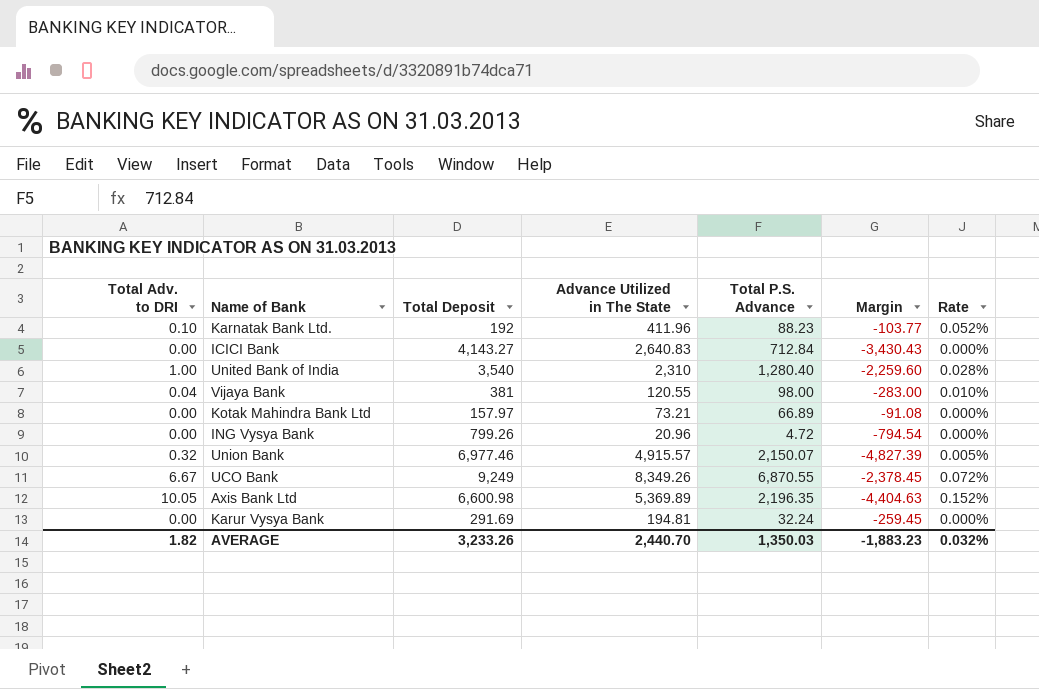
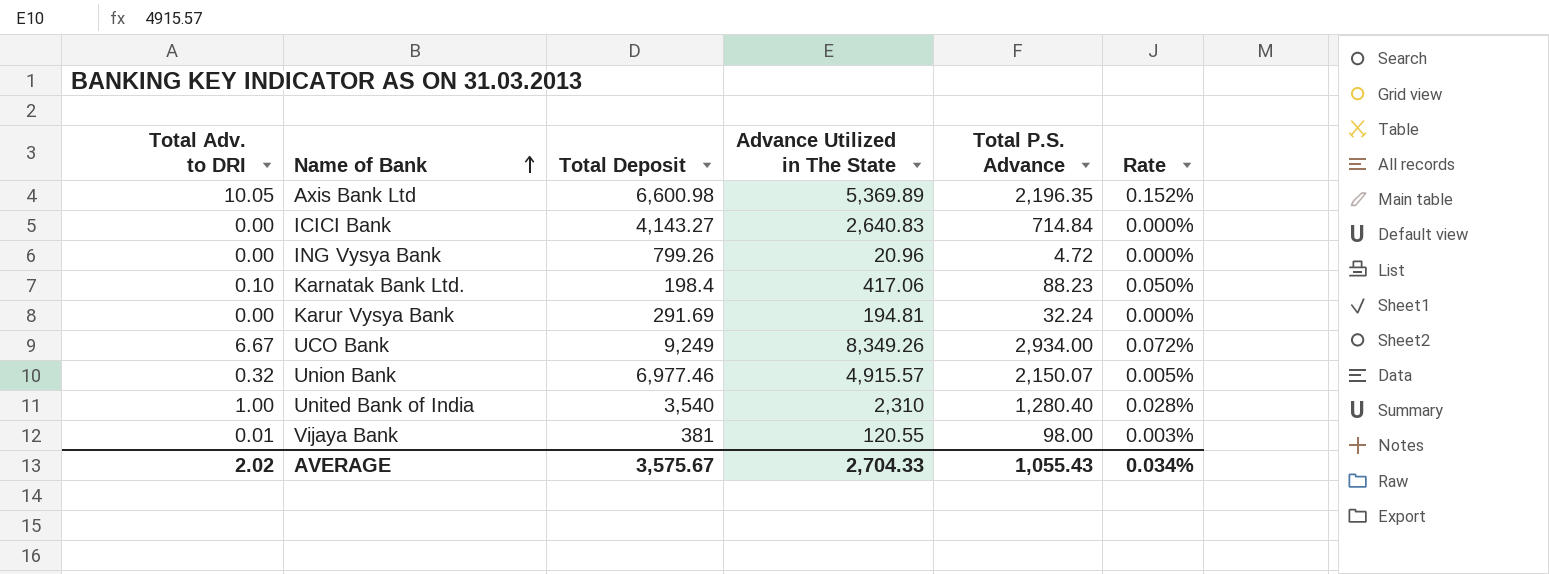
row order: none -> Name of Bank ascending
column Margin | formula: [Total P.S. Advance] - [Total Deposit] -> none
row Kotak Mahindra Bank Ltd: 0.00 | 157.97 | 73.21 | 66.89 | -91.08 | 0.000% -> none
ICICI Bank | Total P.S. Advance: 712.84 -> 714.84
Karnatak Bank Ltd. | Total Deposit: 192 -> 198.4
Karnatak Bank Ltd. | Advance Utilized in The State: 411.96 -> 417.06
Karnatak Bank Ltd. | Rate: 0.052% -> 0.050%
UCO Bank | Total P.S. Advance: 6,870.55 -> 2,934.00
Vijaya Bank | Total Adv. to DRI: 0.04 -> 0.01
Vijaya Bank | Rate: 0.010% -> 0.003%
AVERAGE | Total Adv. to DRI: 1.82 -> 2.02
AVERAGE | Total Deposit: 3,233.26 -> 3,575.67
AVERAGE | Advance Utilized in The State: 2,440.70 -> 2,704.33
AVERAGE | Total P.S. Advance: 1,350.03 -> 1,055.43
AVERAGE | Rate: 0.032% -> 0.034%

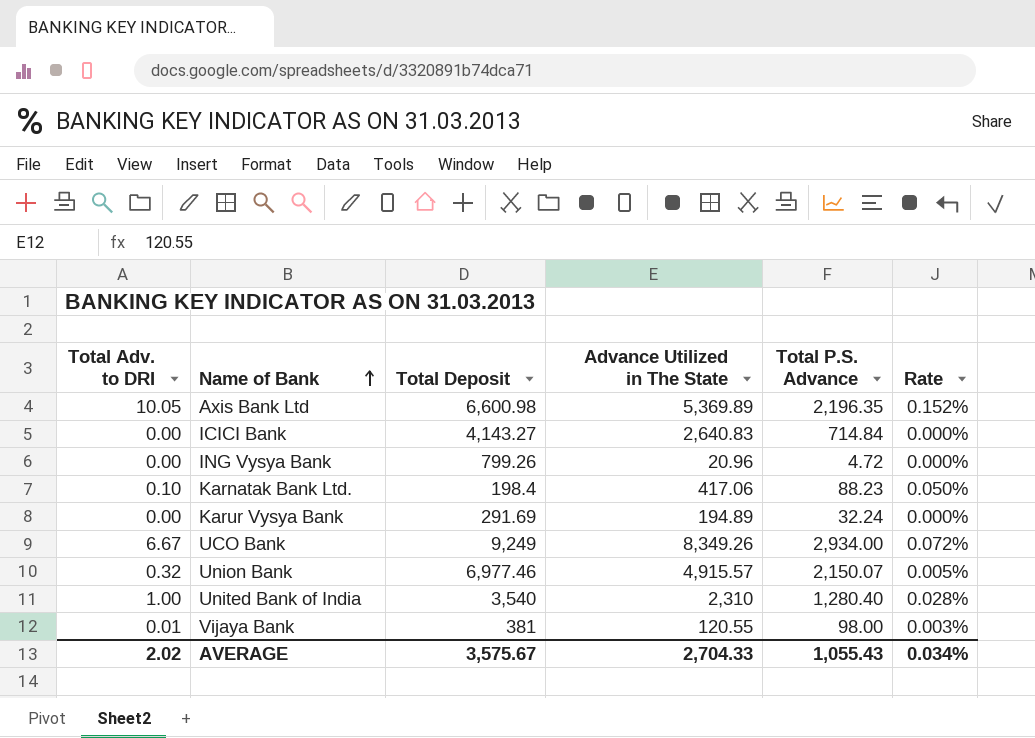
Karur Vysya Bank | Advance Utilized in The State: 194.81 -> 194.89

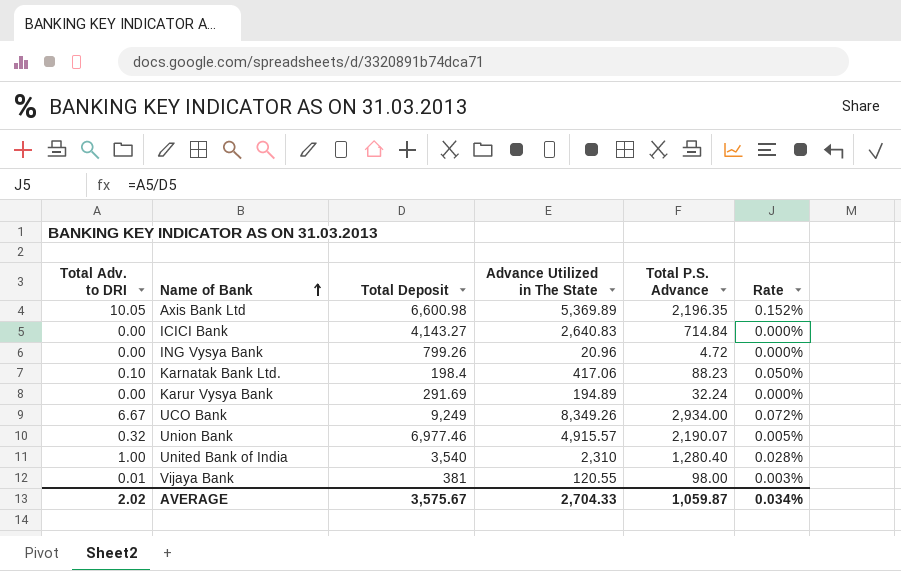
Union Bank | Total P.S. Advance: 2,150.07 -> 2,190.07
AVERAGE | Total P.S. Advance: 1,055.43 -> 1,059.87

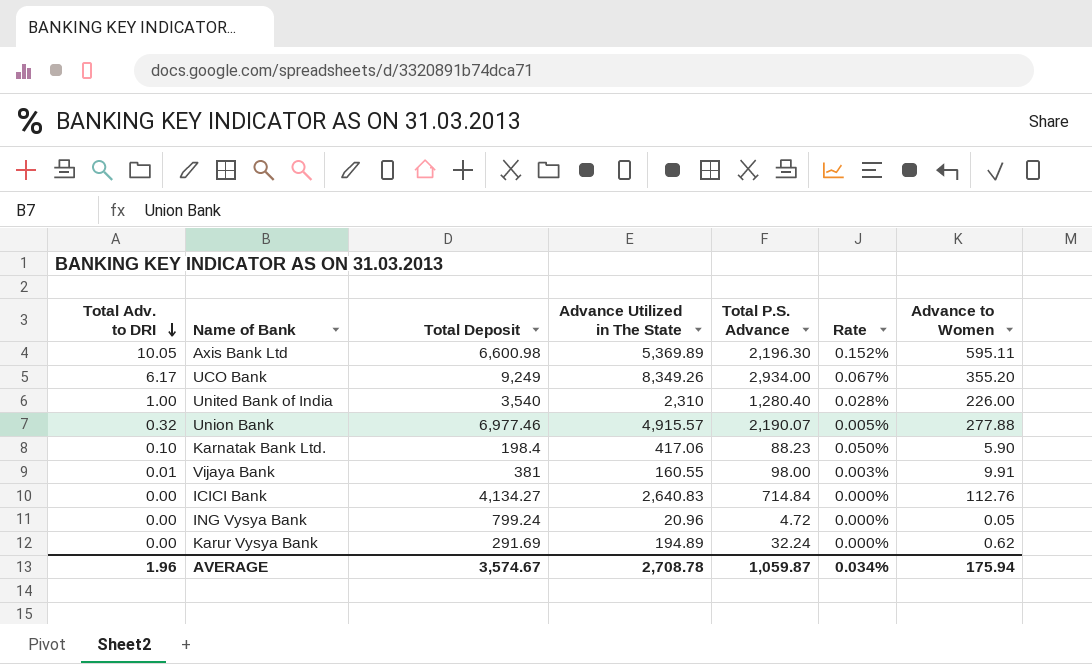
row order: Name of Bank ascending -> Total Adv. to DRI descending
column Advance to Women | position: none -> 7
Axis Bank Ltd | Total P.S. Advance: 2,196.35 -> 2,196.30
UCO Bank | Total Adv. to DRI: 6.67 -> 6.17
UCO Bank | Rate: 0.072% -> 0.067%
Vijaya Bank | Advance Utilized in The State: 120.55 -> 160.55
ICICI Bank | Total Deposit: 4,143.27 -> 4,134.27
ING Vysya Bank | Total Deposit: 799.26 -> 799.24
AVERAGE | Total Adv. to DRI: 2.02 -> 1.96
AVERAGE | Total Deposit: 3,575.67 -> 3,574.67
AVERAGE | Advance Utilized in The State: 2,704.33 -> 2,708.78

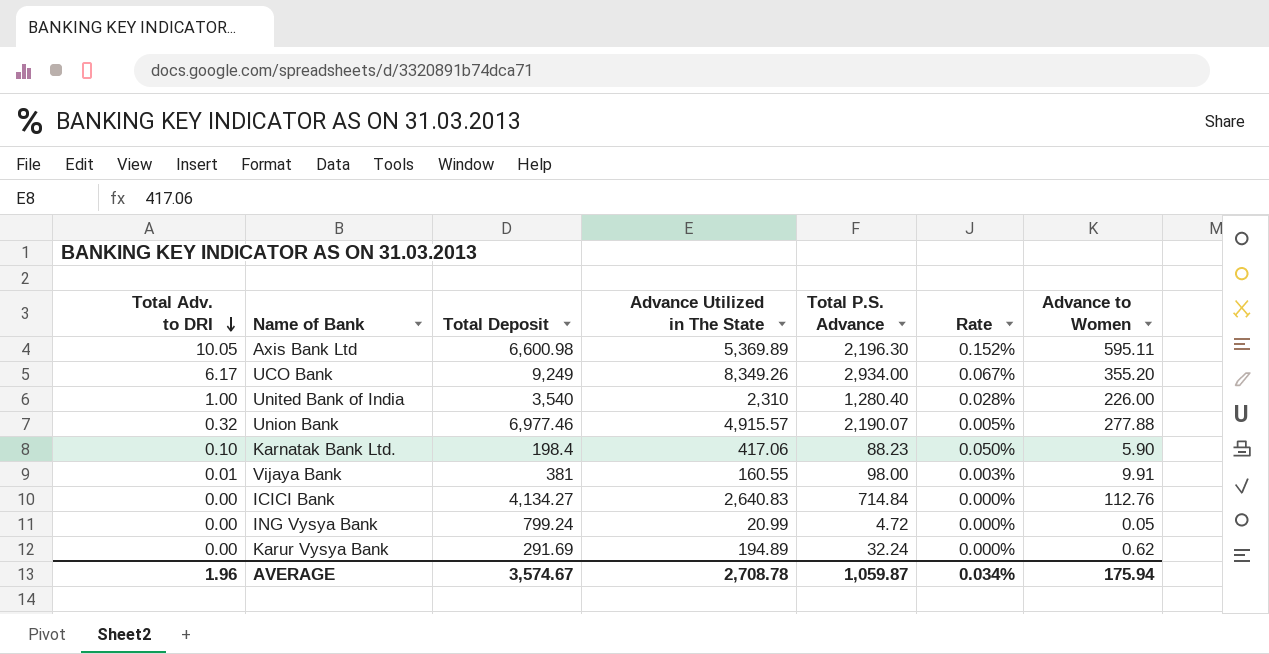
ING Vysya Bank | Advance Utilized in The State: 20.96 -> 20.99

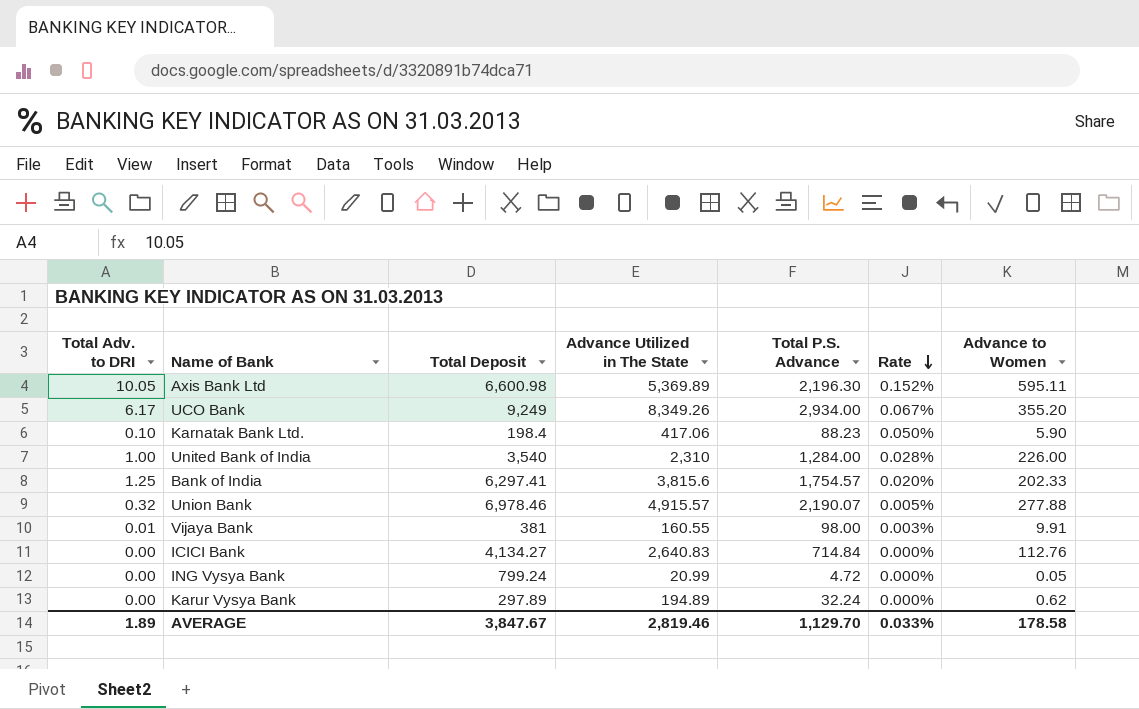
row order: Total Adv. to DRI descending -> Rate descending
United Bank of India | Total P.S. Advance: 1,280.40 -> 1,284.00
row Bank of India: none -> 1.25 | 6,297.41 | 3,815.6 | 1,754.57 | 0.020% | 202.33
Union Bank | Total Deposit: 6,977.46 -> 6,978.46
Karur Vysya Bank | Total Deposit: 291.69 -> 297.89
AVERAGE | Total Adv. to DRI: 1.96 -> 1.89
AVERAGE | Total Deposit: 3,574.67 -> 3,847.67
AVERAGE | Advance Utilized in The State: 2,708.78 -> 2,819.46
AVERAGE | Total P.S. Advance: 1,059.87 -> 1,129.70
AVERAGE | Rate: 0.034% -> 0.033%
AVERAGE | Advance to Women: 175.94 -> 178.58

